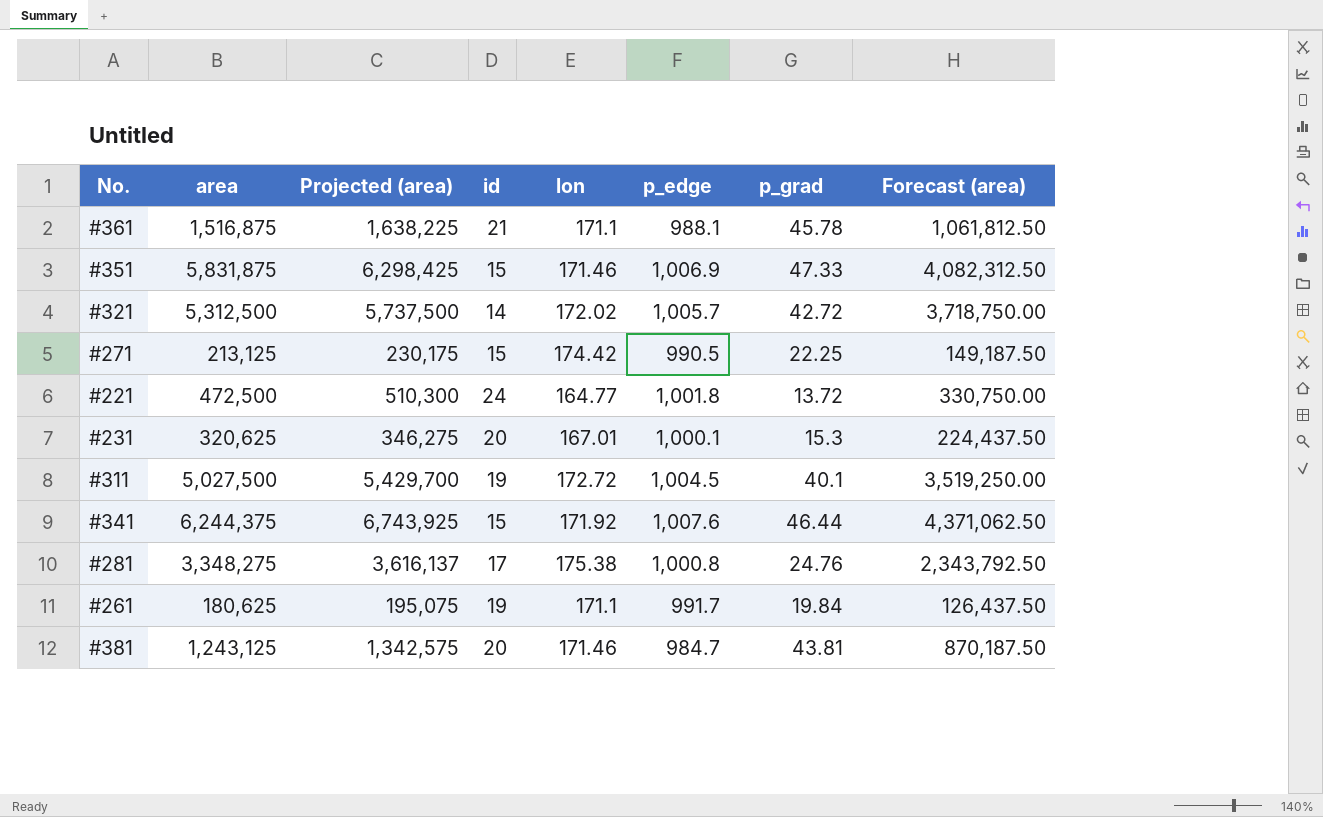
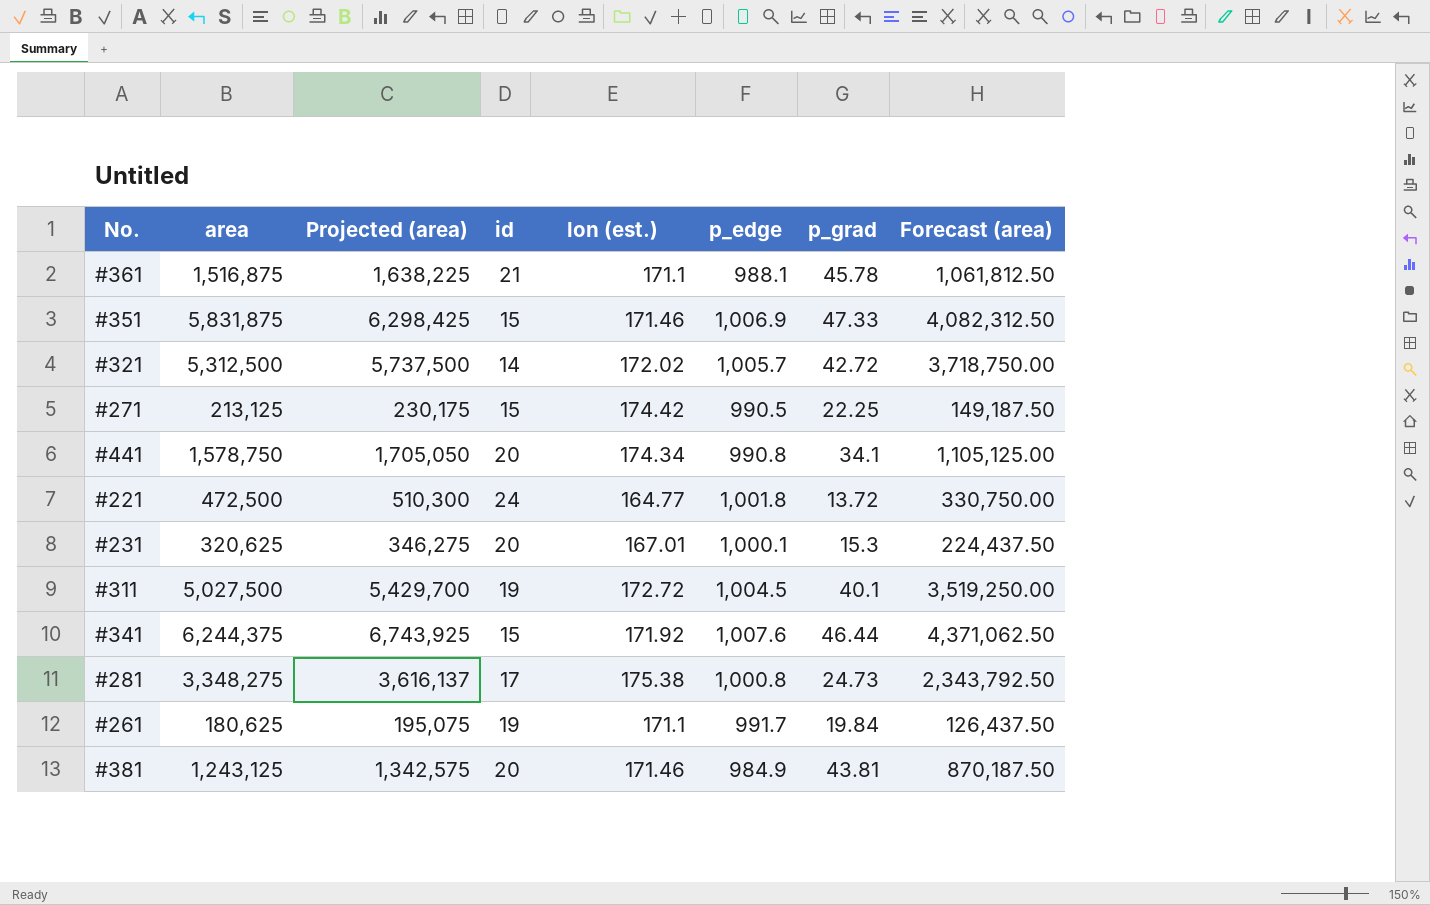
column name: lon -> lon (est.)
row #441: none -> 1,578,750 | 1,705,050 | 20 | 174.34 | 990.8 | 34.1 | 1,105,125.00
#281 | p_grad: 24.76 -> 24.73
#381 | p_edge: 984.7 -> 984.9

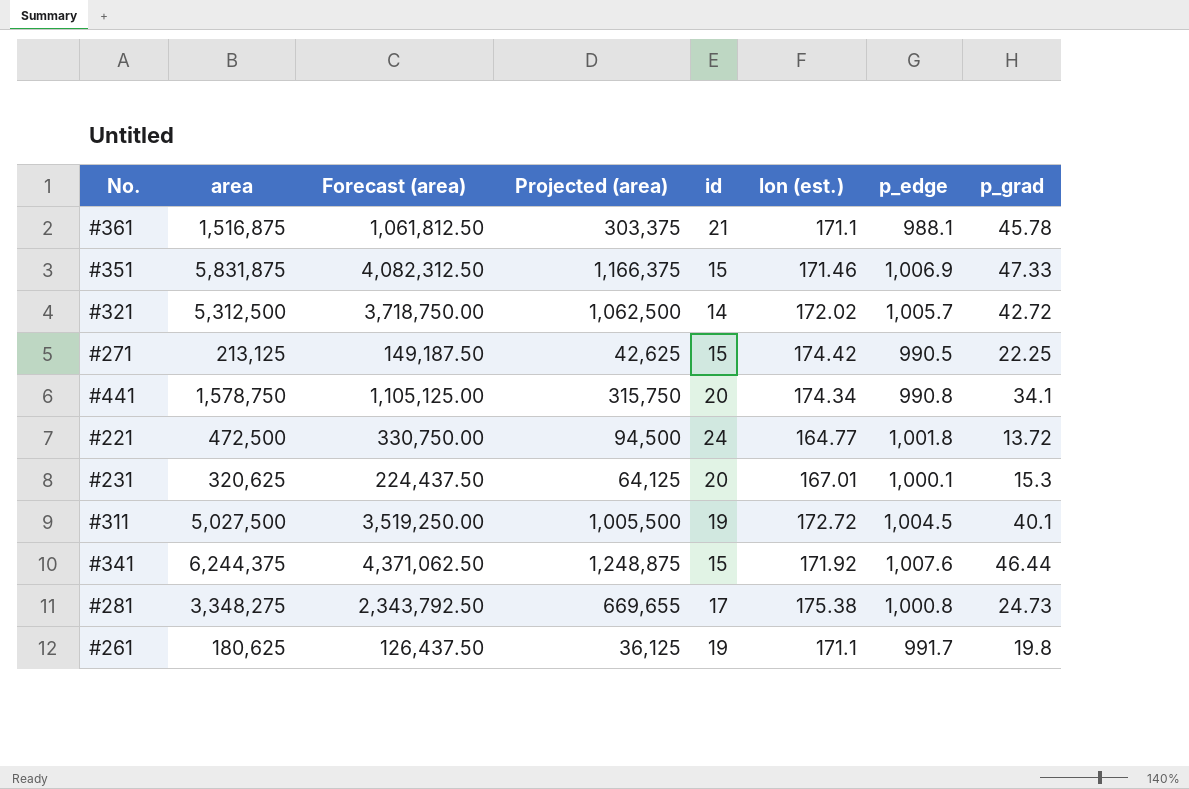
column Forecast (area) | position: 8 -> 3
column Projected (area) | formula: [area] * 1.08 -> [area] * 0.2
row #381: 1,243,125 | 1,342,575 | 20 | 171.46 | 984.9 | 43.81 | 870,187.50 -> none
#261 | p_grad: 19.84 -> 19.8

